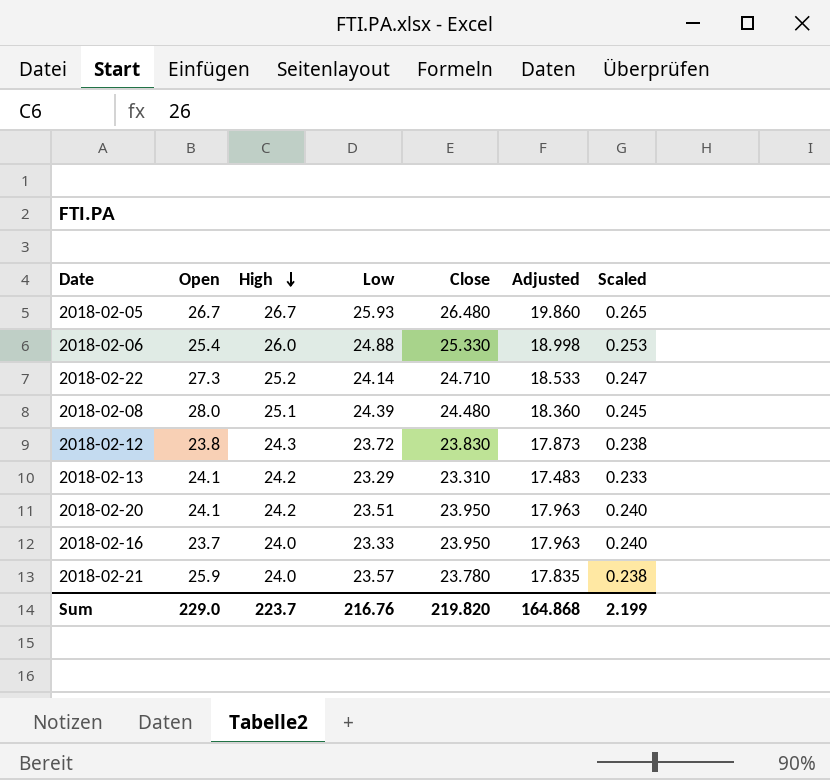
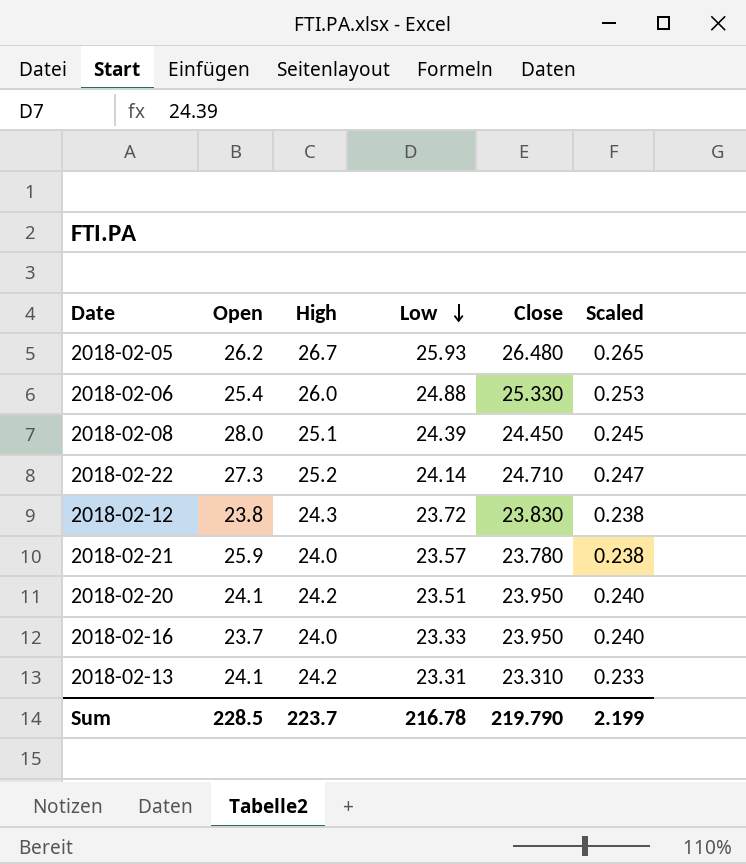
row order: High descending -> Low descending
column Adjusted | formula: [Close] * 0.75 -> none
2018-02-05 | Open: 26.7 -> 26.2
2018-02-08 | Close: 24.480 -> 24.450
2018-02-13 | Low: 23.29 -> 23.31
Sum | Open: 229.0 -> 228.5
Sum | Low: 216.76 -> 216.78
Sum | Close: 219.820 -> 219.790

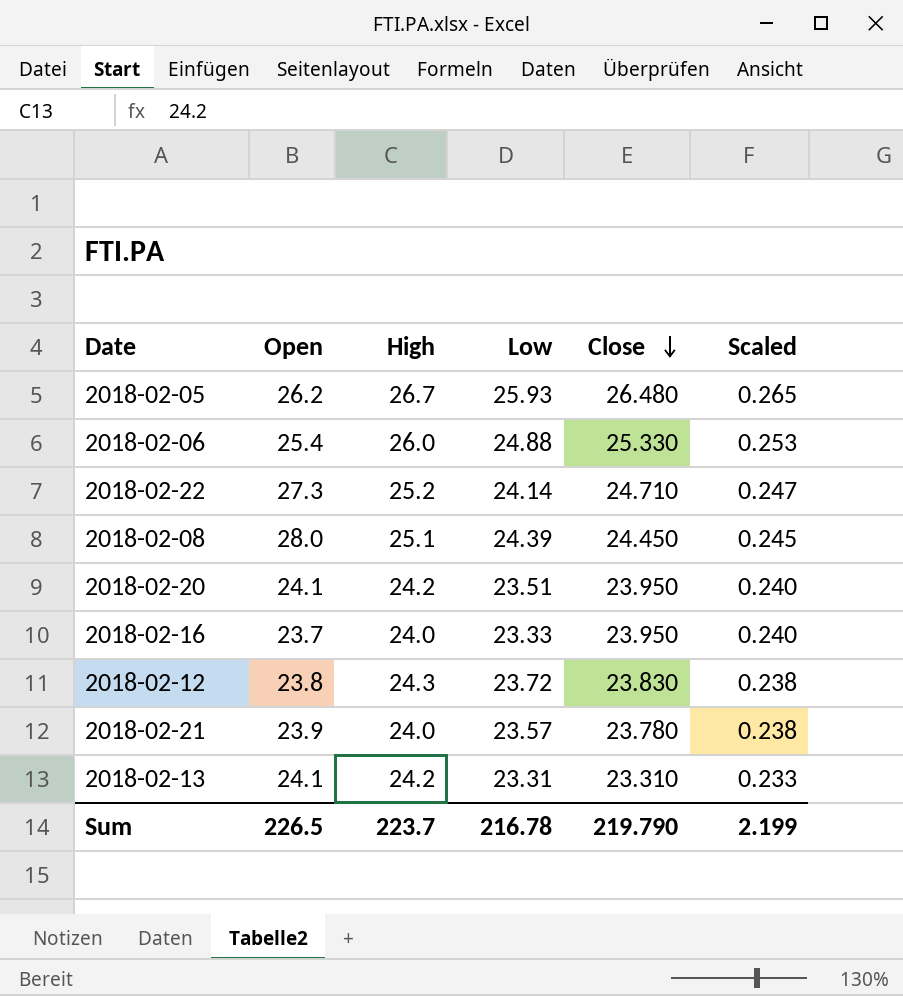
row order: Low descending -> Close descending
2018-02-21 | Open: 25.9 -> 23.9
Sum | Open: 228.5 -> 226.5

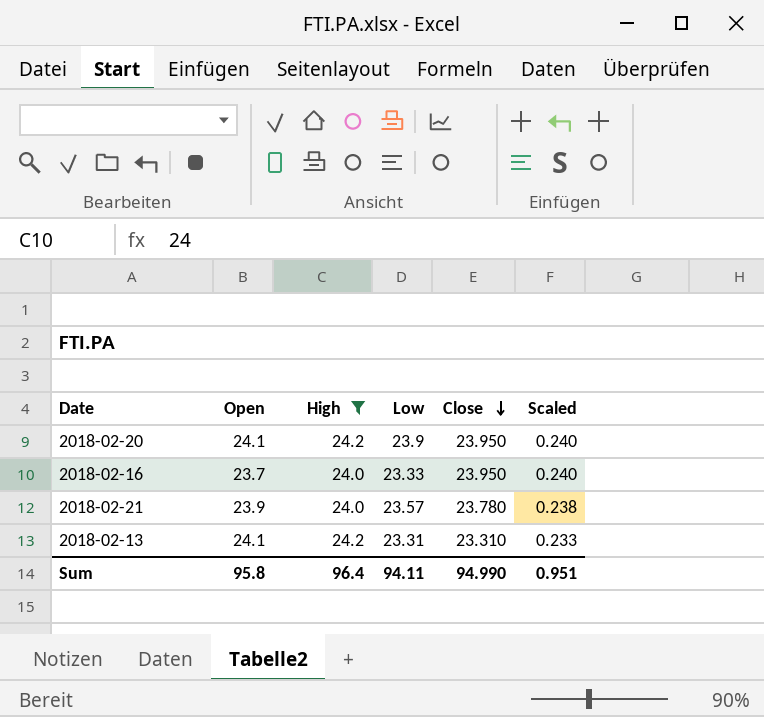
filter: none -> High <= 24.2
2018-02-20 | Low: 23.51 -> 23.9
Sum | Open: 226.5 -> 95.8
Sum | High: 223.7 -> 96.4
Sum | Low: 216.78 -> 94.11
Sum | Close: 219.790 -> 94.990
Sum | Scaled: 2.199 -> 0.951

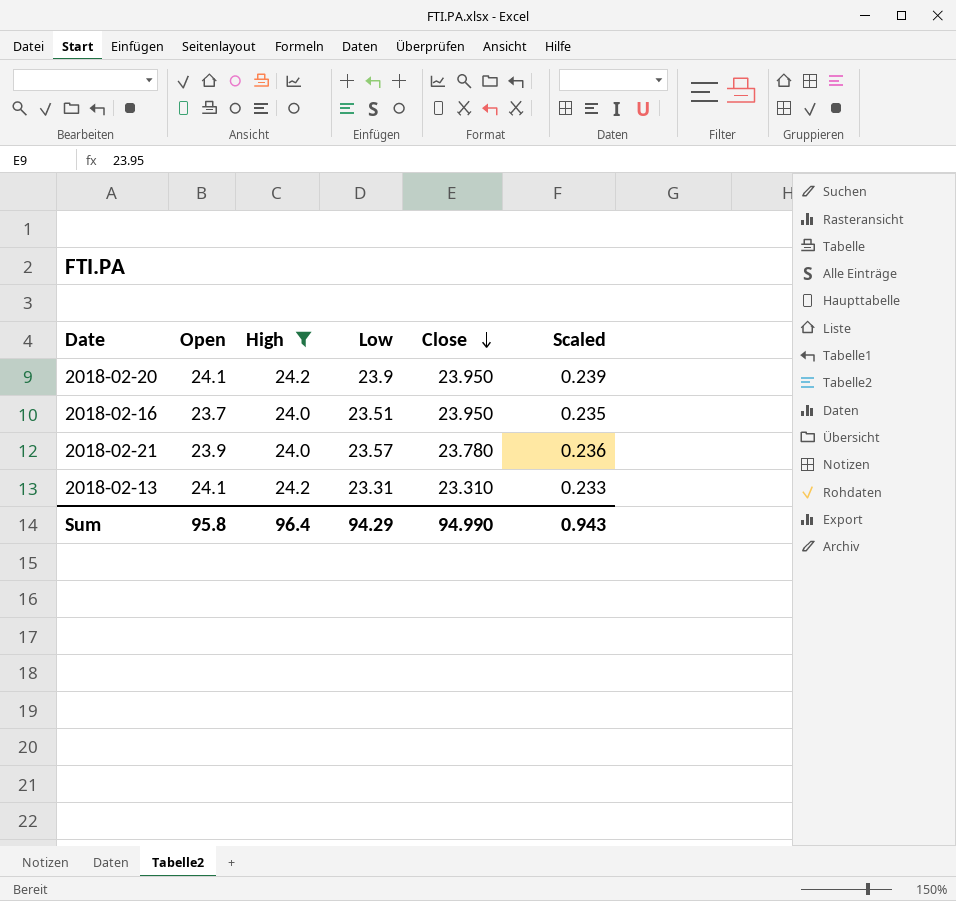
column Scaled | formula: [Close] * 0.01 -> [Low] * 0.01
2018-02-16 | Low: 23.33 -> 23.51
Sum | Low: 94.11 -> 94.29
Sum | Scaled: 0.951 -> 0.943

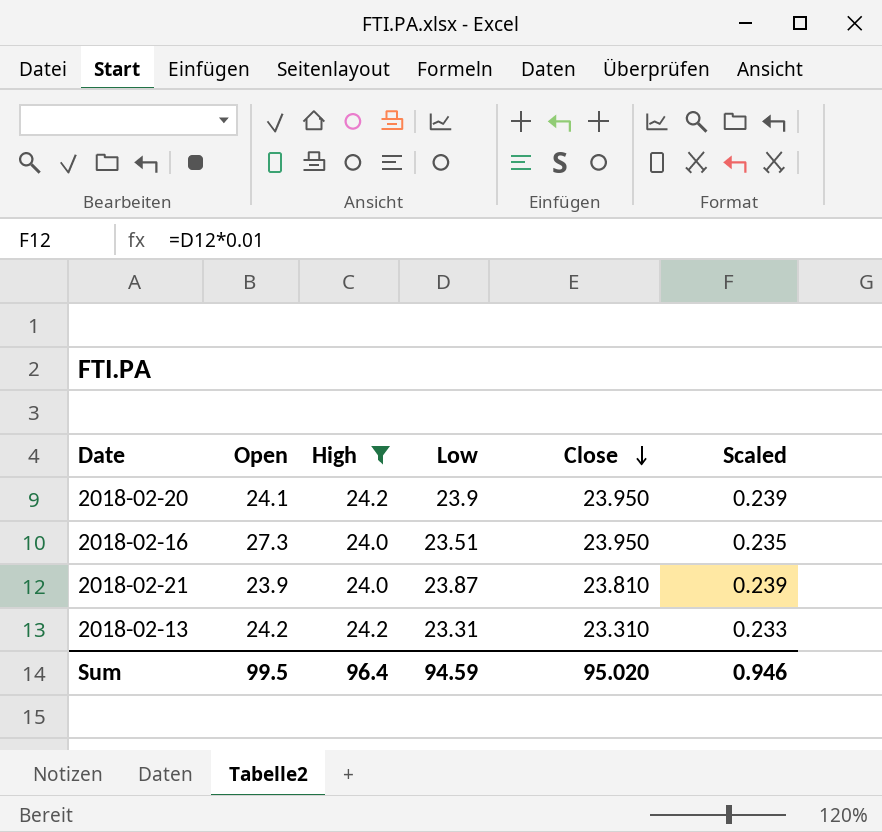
2018-02-16 | Open: 23.7 -> 27.3
2018-02-21 | Low: 23.57 -> 23.87
2018-02-21 | Close: 23.780 -> 23.810
2018-02-21 | Scaled: 0.236 -> 0.239
2018-02-13 | Open: 24.1 -> 24.2
Sum | Open: 95.8 -> 99.5
Sum | Low: 94.29 -> 94.59
Sum | Close: 94.990 -> 95.020
Sum | Scaled: 0.943 -> 0.946

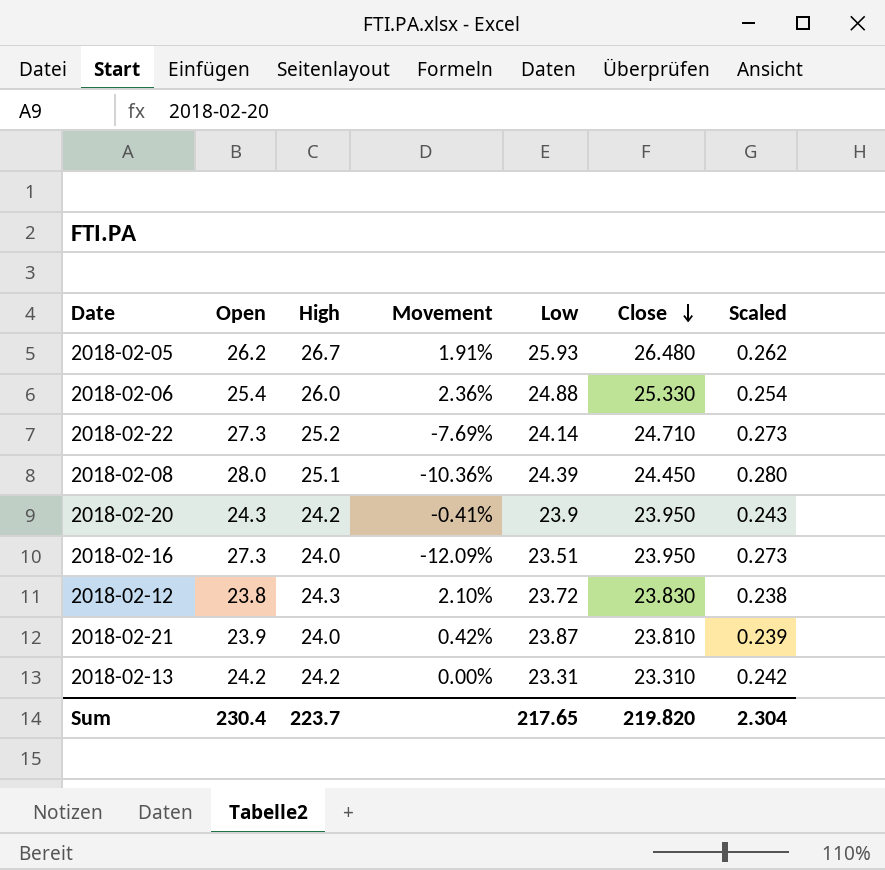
filter: High <= 24.2 -> none
column Movement | formula: none -> ([High] - [Open]) / [Open]
column Scaled | formula: [Low] * 0.01 -> [Open] * 0.01
2018-02-20 | Open: 24.1 -> 24.3
Sum | Open: 99.5 -> 230.4
Sum | High: 96.4 -> 223.7
Sum | Low: 94.59 -> 217.65
Sum | Close: 95.020 -> 219.820
Sum | Scaled: 0.946 -> 2.304

